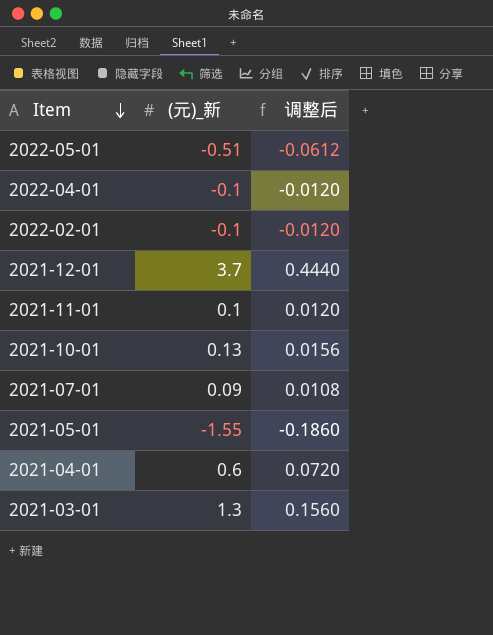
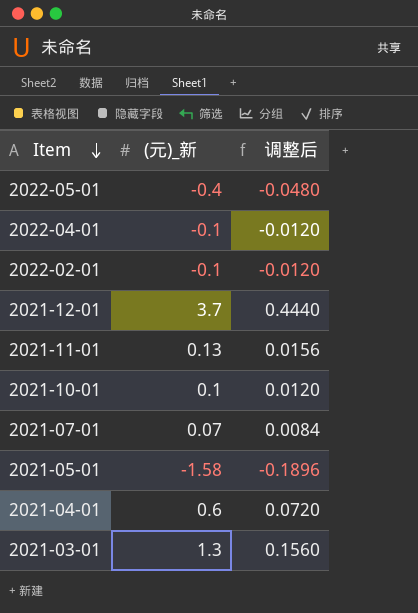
2022-05-01 | (元)_新: -0.51 -> -0.4
2022-05-01 | 调整后: -0.0612 -> -0.0480
2021-11-01 | (元)_新: 0.1 -> 0.13
2021-11-01 | 调整后: 0.0120 -> 0.0156
2021-10-01 | (元)_新: 0.13 -> 0.1
2021-10-01 | 调整后: 0.0156 -> 0.0120
2021-07-01 | (元)_新: 0.09 -> 0.07
2021-07-01 | 调整后: 0.0108 -> 0.0084
2021-05-01 | (元)_新: -1.55 -> -1.58
2021-05-01 | 调整后: -0.1860 -> -0.1896

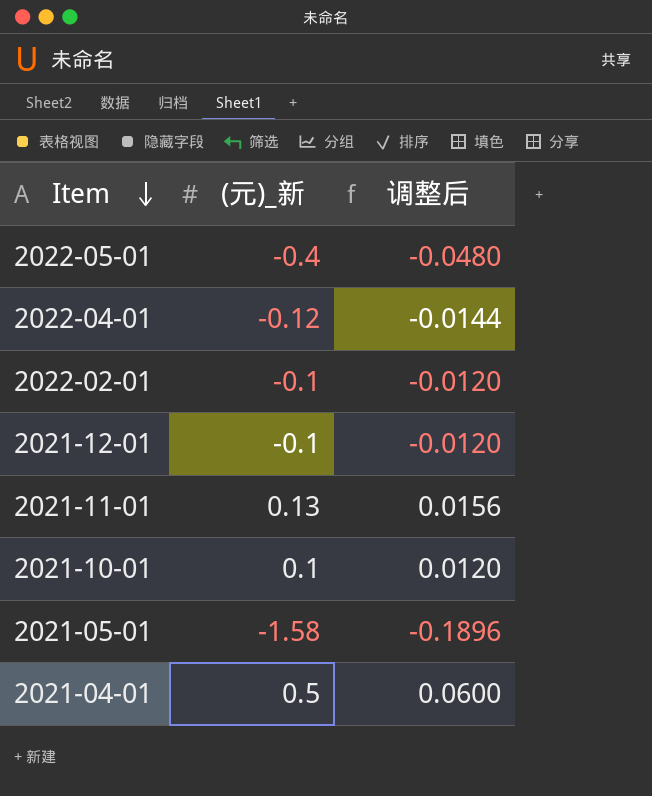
row 2021-07-01: 0.07 | 0.0084 -> none
row 2021-03-01: 1.3 | 0.1560 -> none
2022-04-01 | (元)_新: -0.1 -> -0.12
2022-04-01 | 调整后: -0.0120 -> -0.0144
2021-12-01 | (元)_新: 3.7 -> -0.1
2021-12-01 | 调整后: 0.4440 -> -0.0120
2021-04-01 | (元)_新: 0.6 -> 0.5
2021-04-01 | 调整后: 0.0720 -> 0.0600

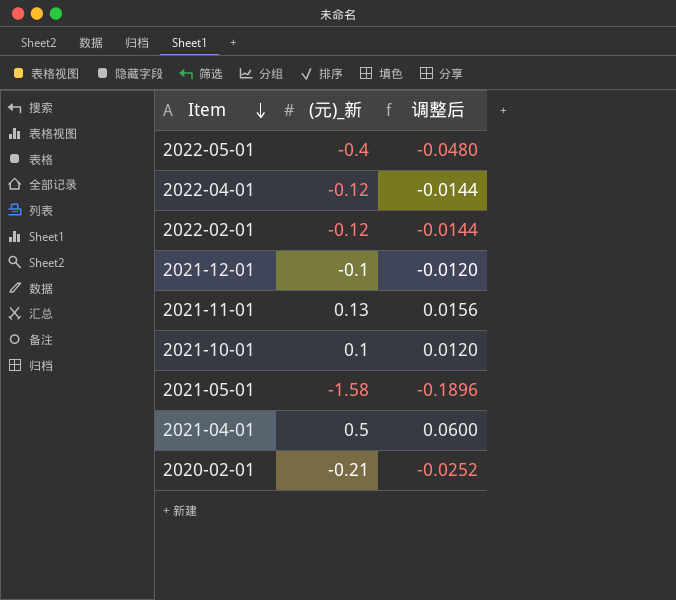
2022-02-01 | (元)_新: -0.1 -> -0.12
2022-02-01 | 调整后: -0.0120 -> -0.0144
row 2020-02-01: none -> -0.21 | -0.0252

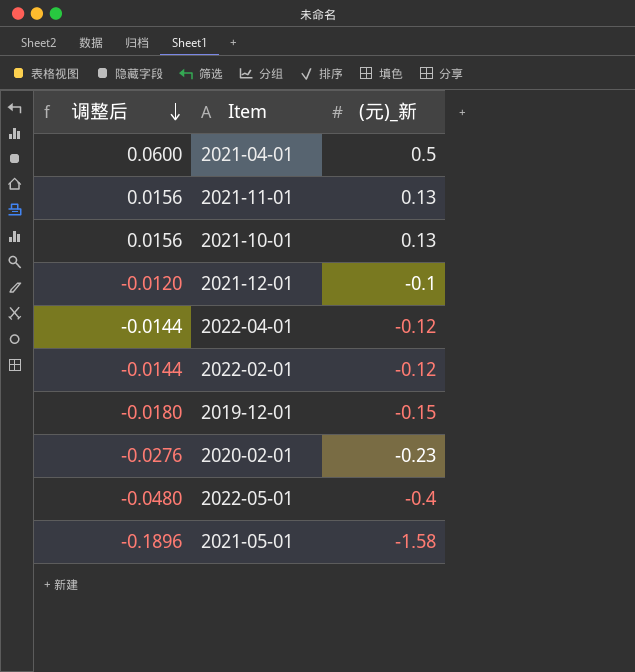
row order: Item descending -> 调整后 descending
column 调整后 | position: 3 -> 1
2021-10-01 | 调整后: 0.0120 -> 0.0156
2021-10-01 | (元)_新: 0.1 -> 0.13
row 2019-12-01: none -> -0.0180 | -0.15
2020-02-01 | 调整后: -0.0252 -> -0.0276
2020-02-01 | (元)_新: -0.21 -> -0.23

